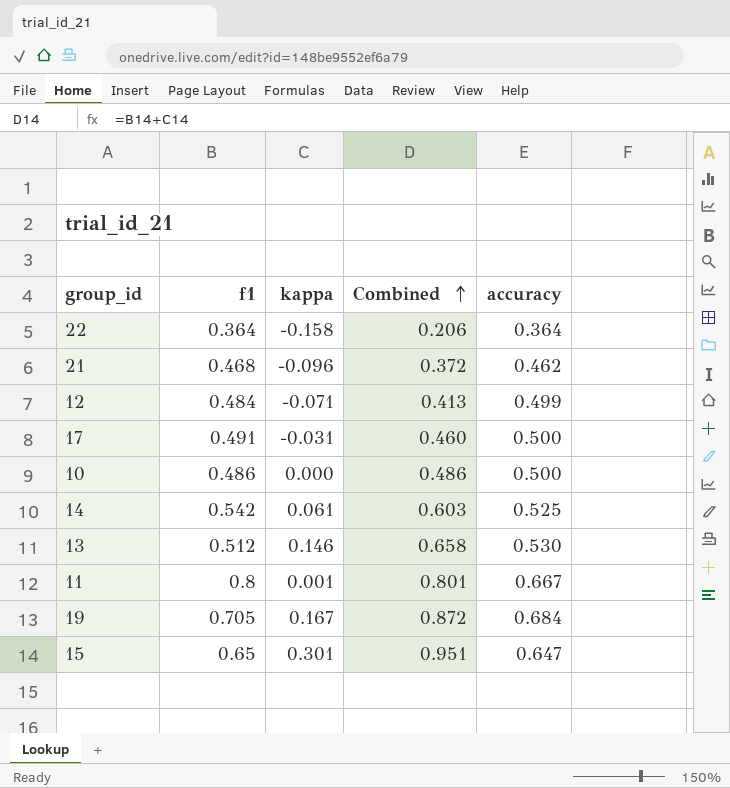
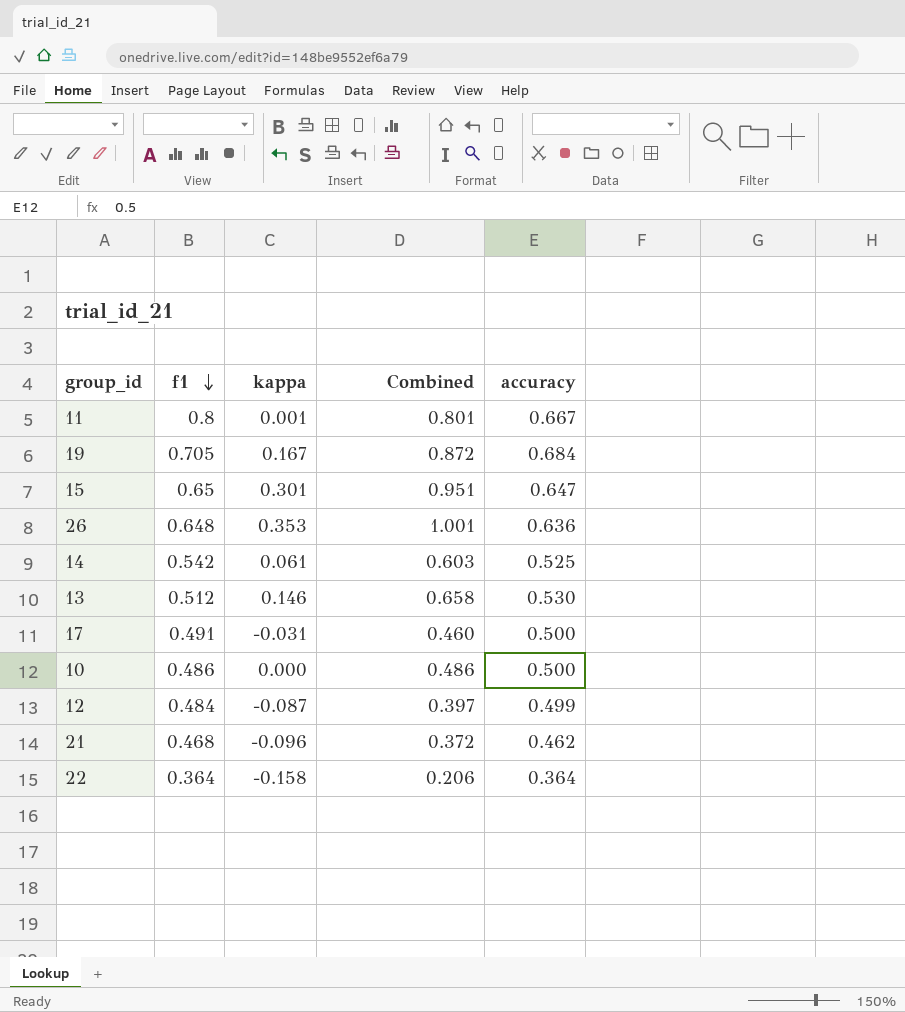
row order: Combined ascending -> f1 descending
row 26: none -> 0.648 | 0.353 | 1.001 | 0.636
12 | kappa: -0.071 -> -0.087
12 | Combined: 0.413 -> 0.397

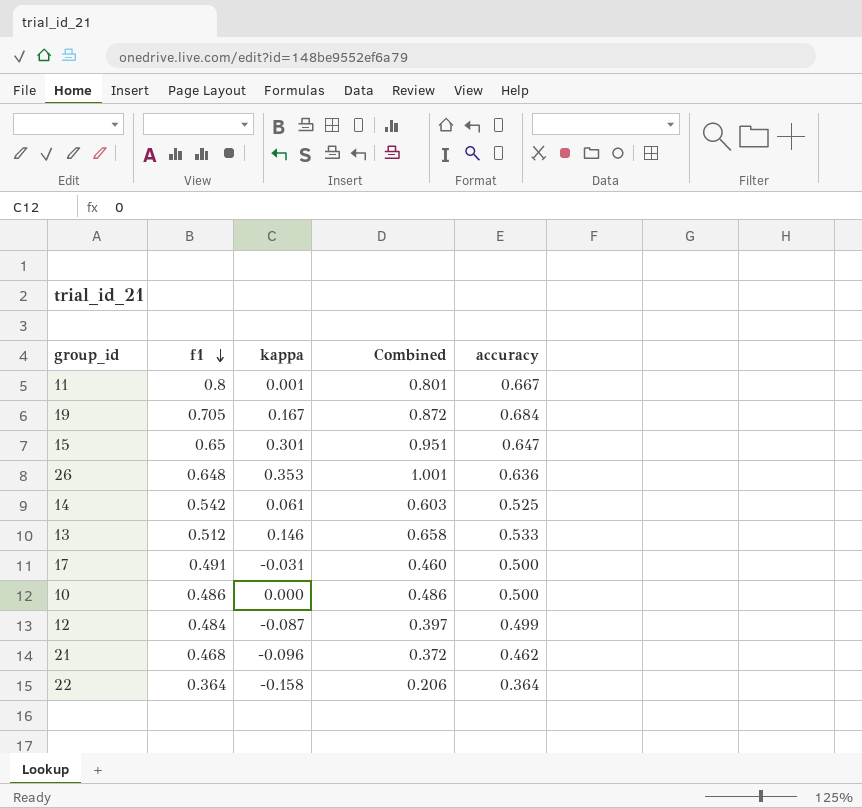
13 | accuracy: 0.530 -> 0.533

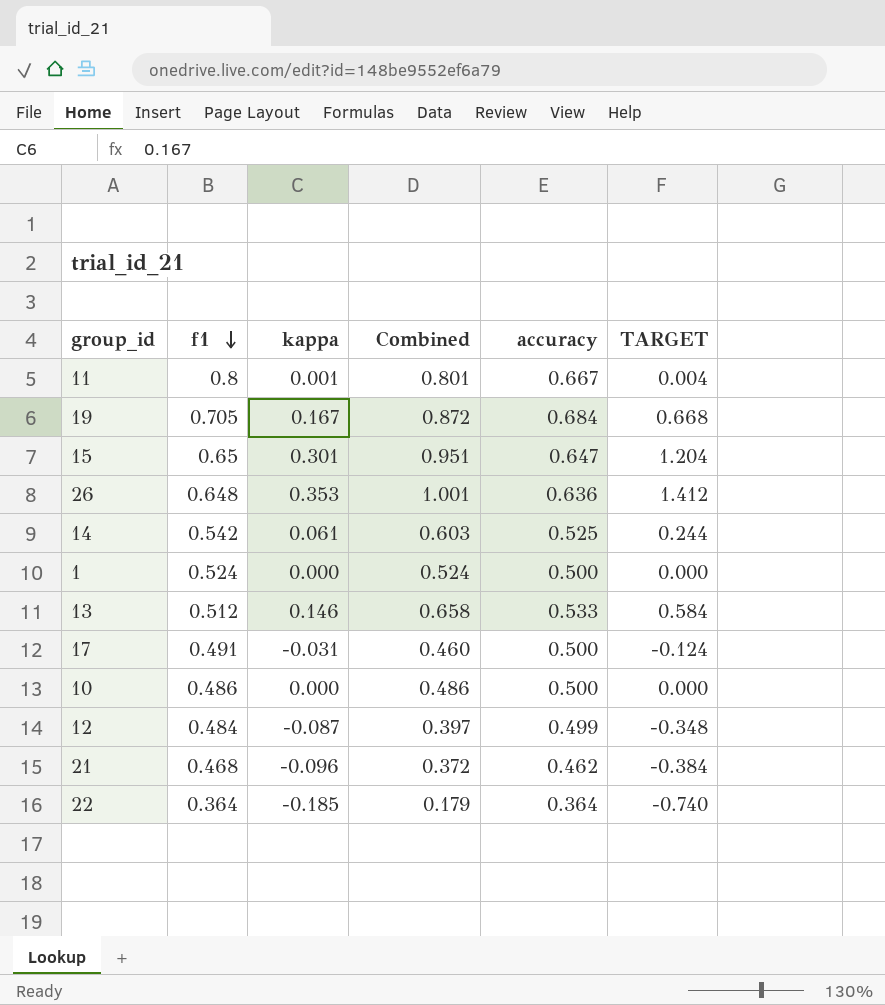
column TARGET | formula: none -> [kappa] * 4
row 1: none -> 0.524 | 0.000 | 0.524 | 0.500 | 0.000
22 | kappa: -0.158 -> -0.185
22 | Combined: 0.206 -> 0.179

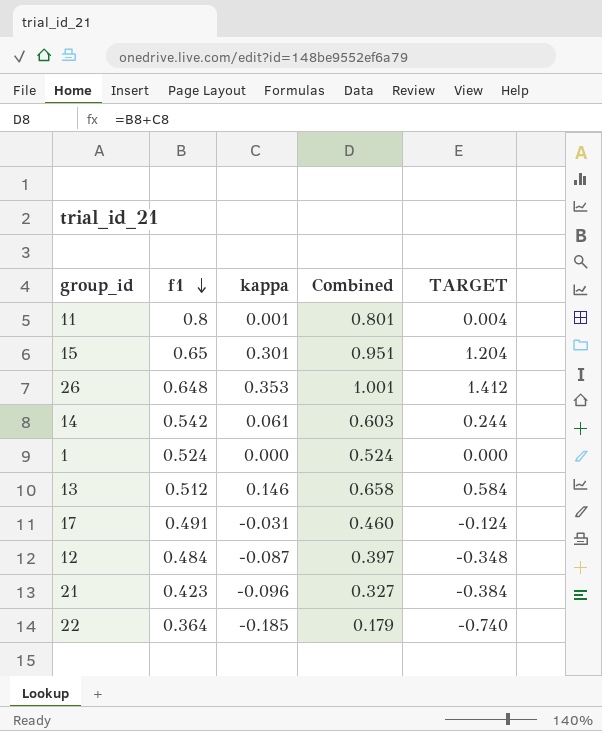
column accuracy | position: 5 -> none
row 19: 0.705 | 0.167 | 0.872 | 0.684 | 0.668 -> none
row 10: 0.486 | 0.000 | 0.486 | 0.500 | 0.000 -> none
21 | f1: 0.468 -> 0.423
21 | Combined: 0.372 -> 0.327

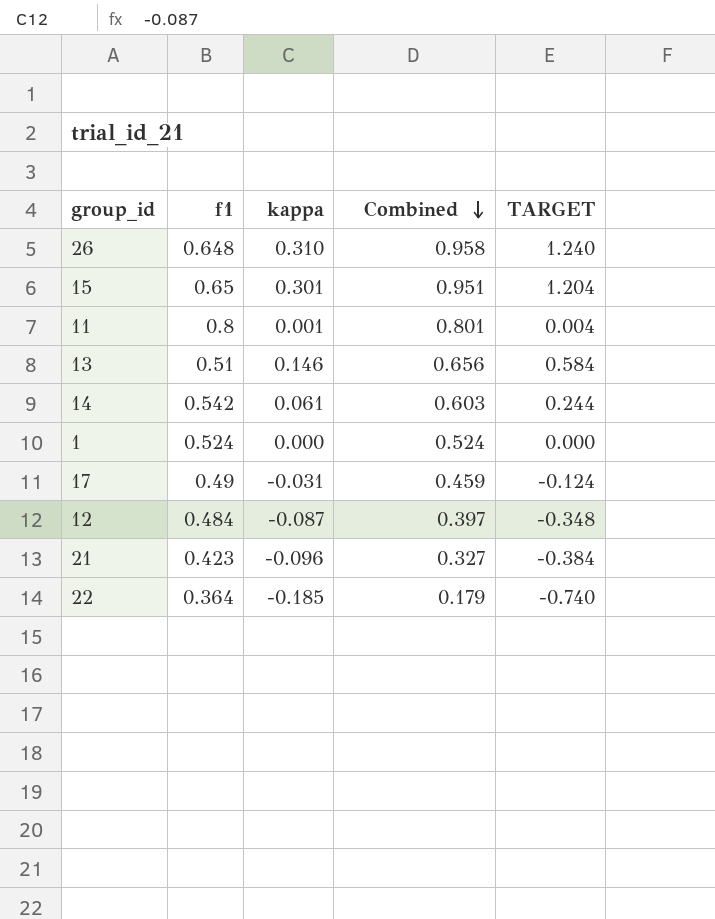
row order: f1 descending -> Combined descending
26 | kappa: 0.353 -> 0.310
26 | Combined: 1.001 -> 0.958
26 | TARGET: 1.412 -> 1.240
13 | f1: 0.512 -> 0.51
13 | Combined: 0.658 -> 0.656
17 | f1: 0.491 -> 0.49
17 | Combined: 0.460 -> 0.459

